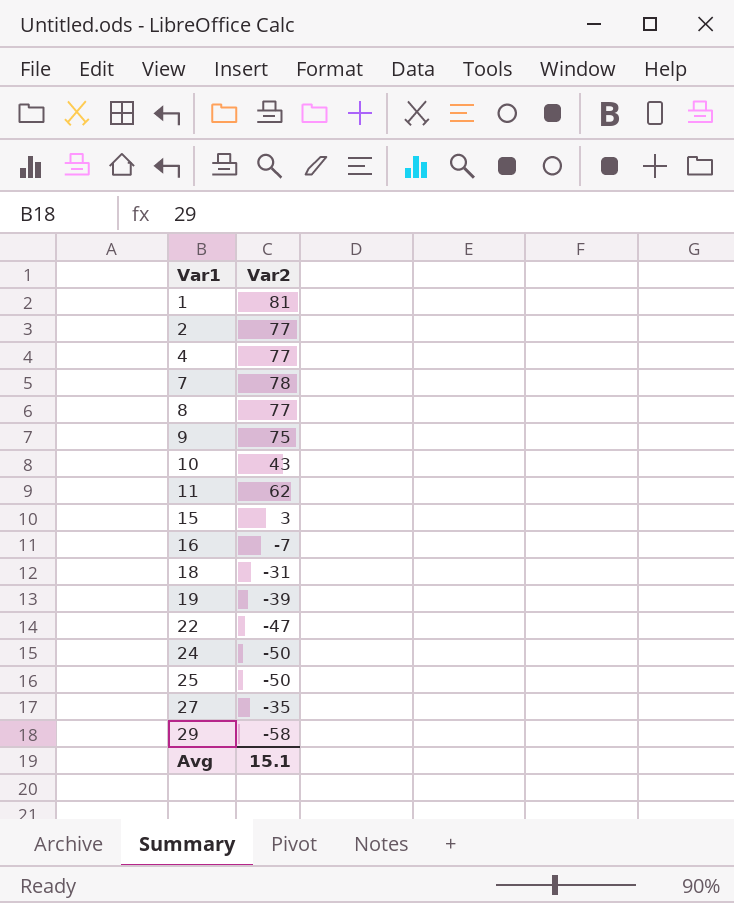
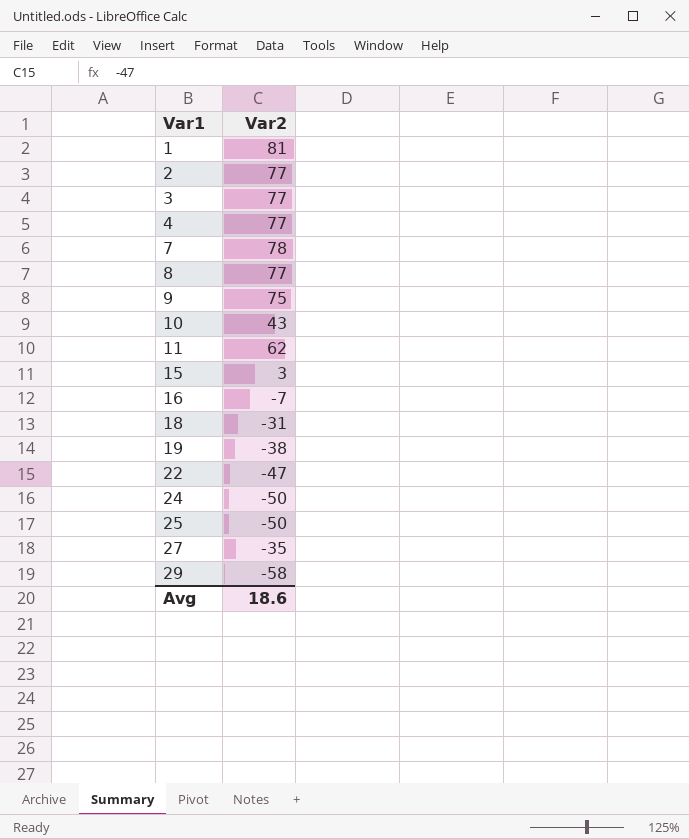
row 3: none -> 77
19 | Var2: -39 -> -38
Avg | Var2: 15.1 -> 18.6

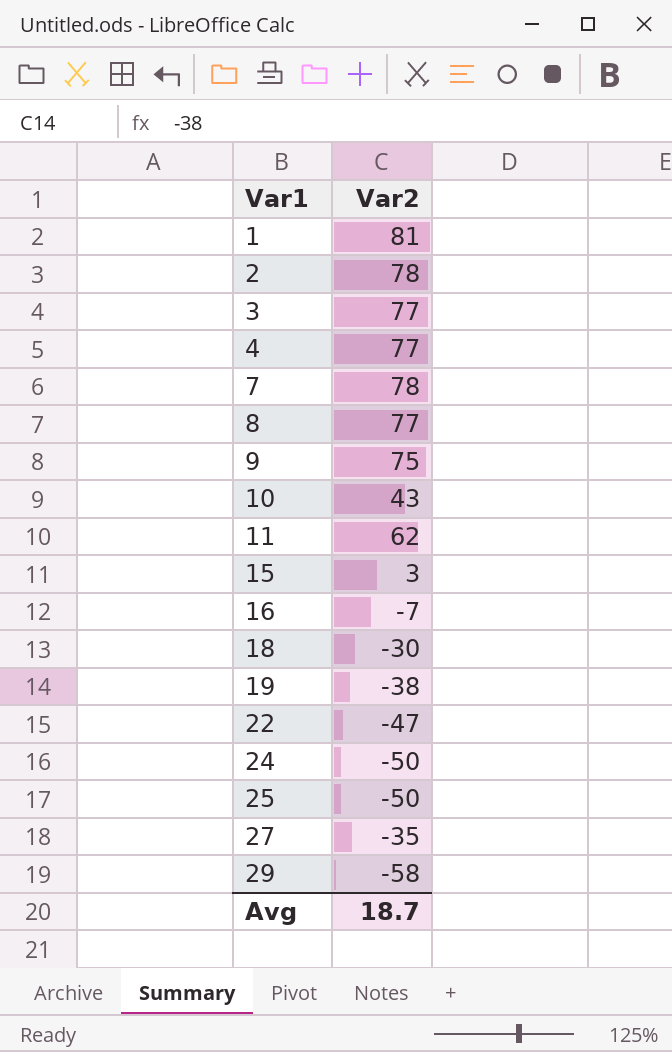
2 | Var2: 77 -> 78
18 | Var2: -31 -> -30
Avg | Var2: 18.6 -> 18.7

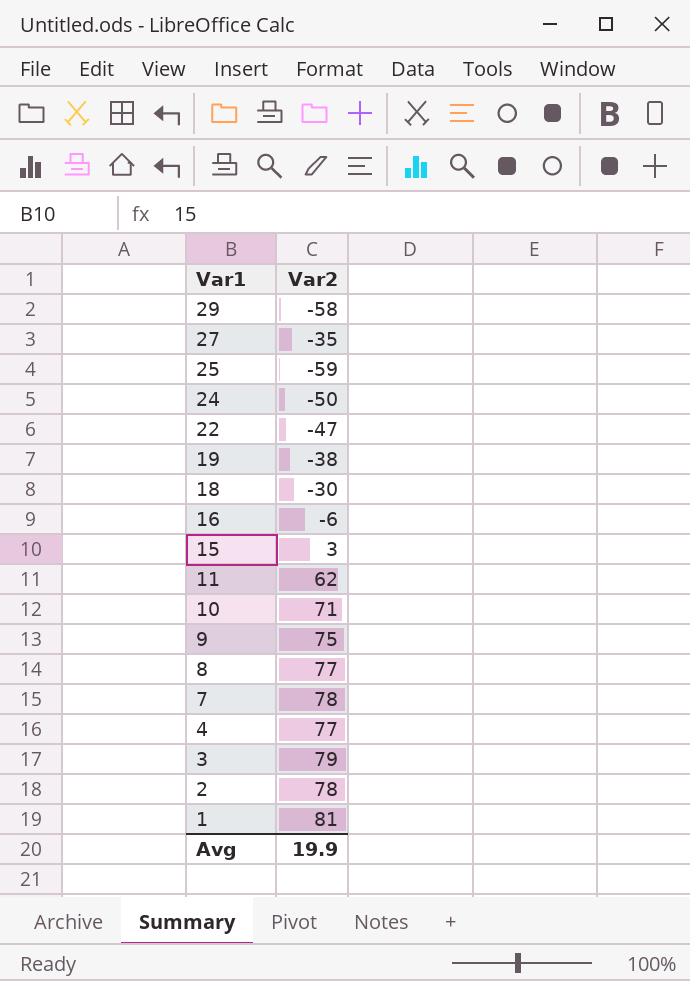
row order: Var1 ascending -> Var1 descending
25 | Var2: -50 -> -59
16 | Var2: -7 -> -6
10 | Var2: 43 -> 71
3 | Var2: 77 -> 79
Avg | Var2: 18.7 -> 19.9

